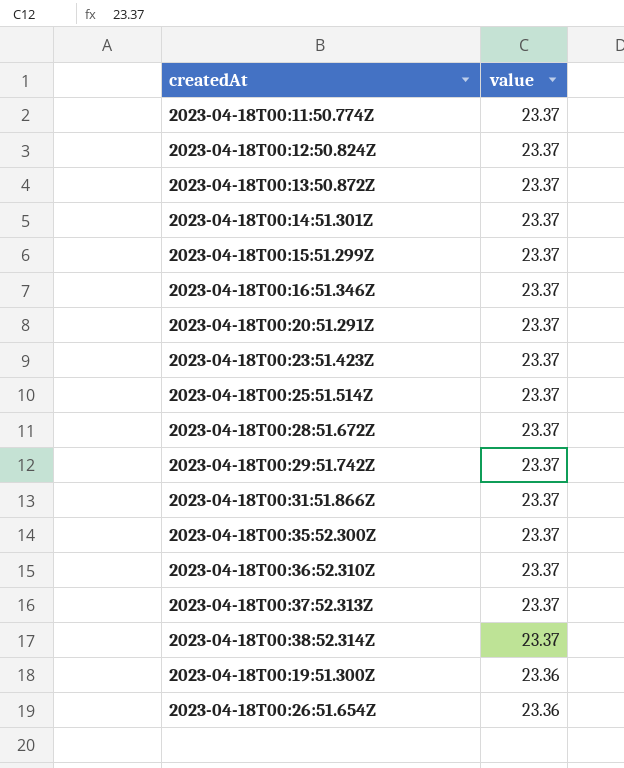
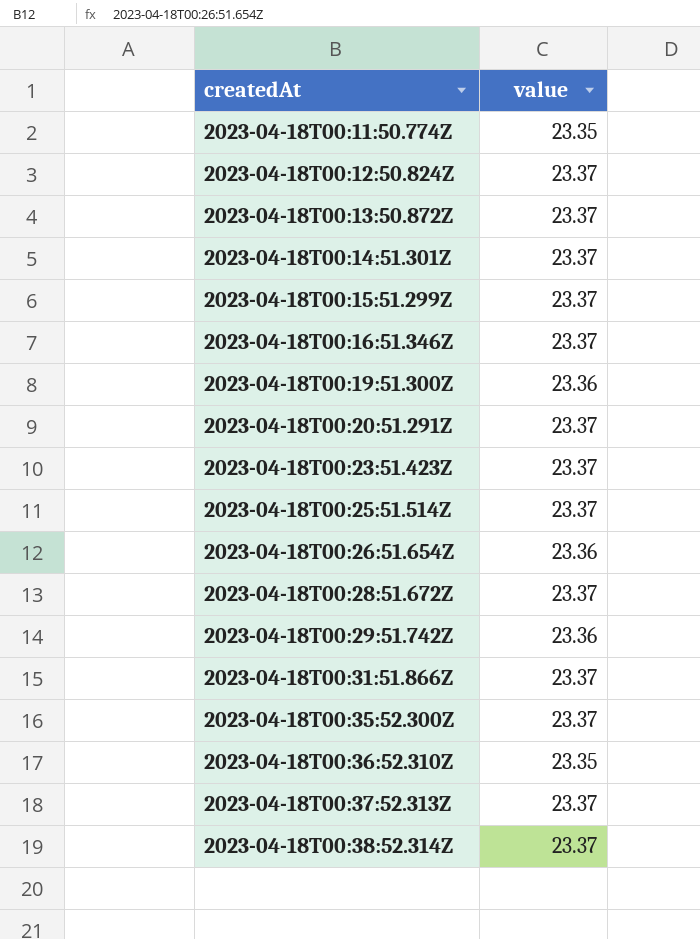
row order: value descending -> createdAt ascending
2023-04-18T00:11:50.774Z | value: 23.37 -> 23.35
2023-04-18T00:29:51.742Z | value: 23.37 -> 23.36
2023-04-18T00:36:52.310Z | value: 23.37 -> 23.35

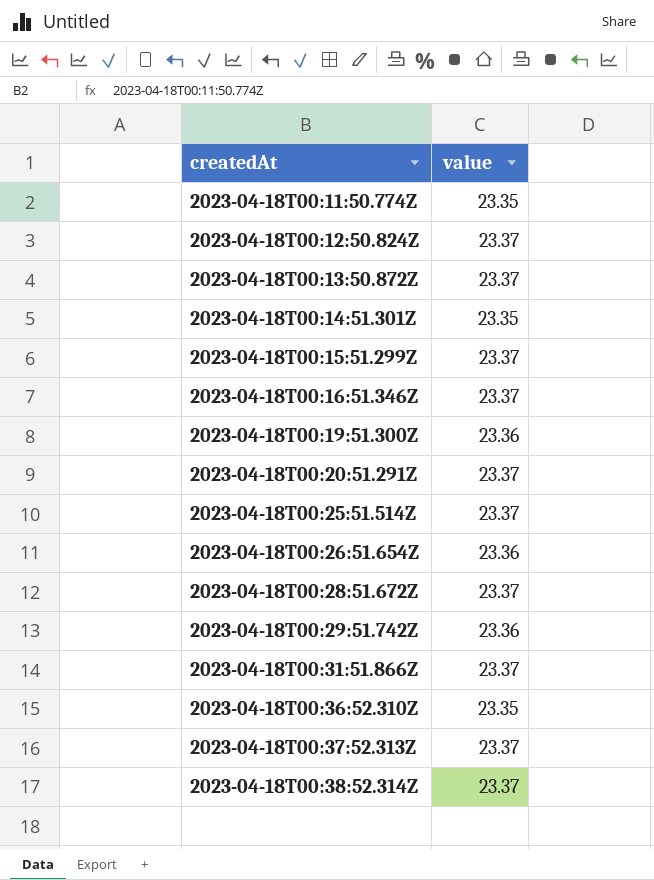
row 2023-04-18T00:23:51.423Z: 23.37 -> none
row 2023-04-18T00:35:52.300Z: 23.37 -> none
2023-04-18T00:14:51.301Z | value: 23.37 -> 23.35

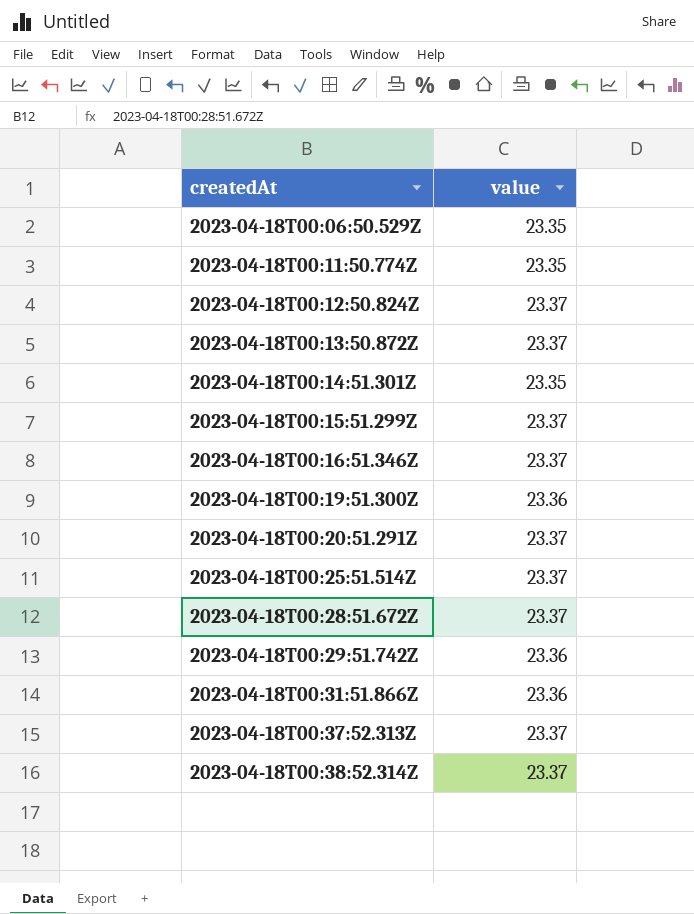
row 2023-04-18T00:26:51.654Z: 23.36 -> none
row 2023-04-18T00:36:52.310Z: 23.35 -> none
row 2023-04-18T00:06:50.529Z: none -> 23.35
2023-04-18T00:31:51.866Z | value: 23.37 -> 23.36

